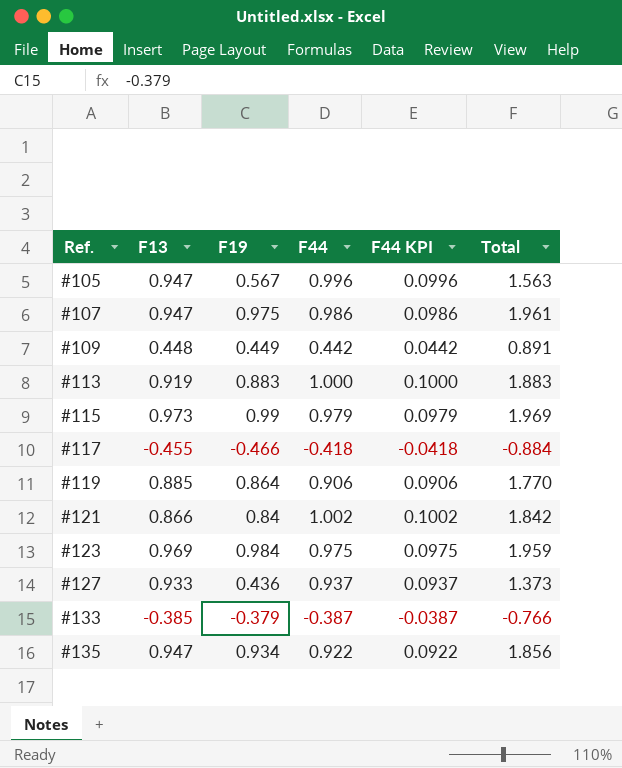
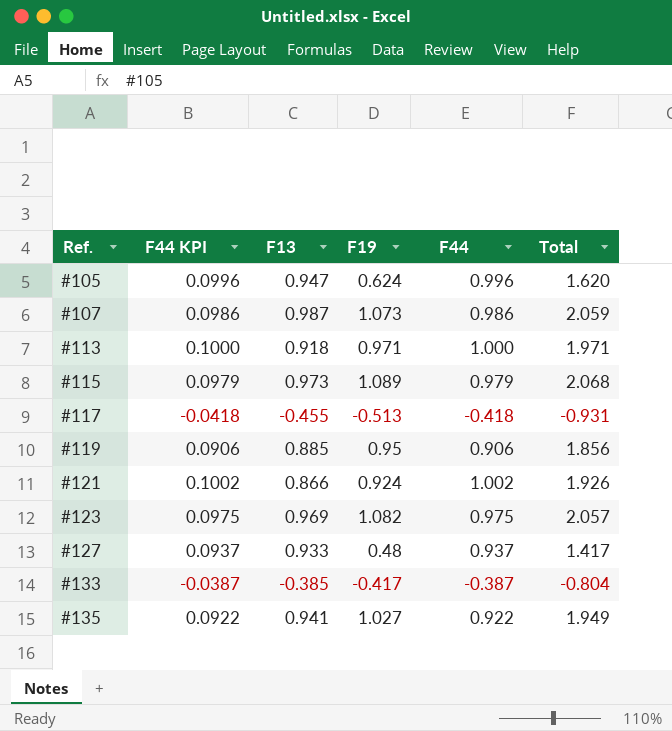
column F44 KPI | position: 5 -> 2
row #109: 0.448 | 0.449 | 0.442 | 0.0442 | 0.891 -> none
#105 | F19: 0.567 -> 0.624
#105 | Total: 1.563 -> 1.620
#107 | F13: 0.947 -> 0.987
#107 | F19: 0.975 -> 1.073
#107 | Total: 1.961 -> 2.059
#113 | F13: 0.919 -> 0.918
#113 | F19: 0.883 -> 0.971
#113 | Total: 1.883 -> 1.971
#115 | F19: 0.99 -> 1.089
#115 | Total: 1.969 -> 2.068
#117 | F19: -0.466 -> -0.513
#117 | Total: -0.884 -> -0.931
#119 | F19: 0.864 -> 0.95
#119 | Total: 1.770 -> 1.856
#121 | F19: 0.84 -> 0.924
#121 | Total: 1.842 -> 1.926
#123 | F19: 0.984 -> 1.082
#123 | Total: 1.959 -> 2.057
#127 | F19: 0.436 -> 0.48
#127 | Total: 1.373 -> 1.417
#133 | F19: -0.379 -> -0.417
#133 | Total: -0.766 -> -0.804
#135 | F13: 0.947 -> 0.941
#135 | F19: 0.934 -> 1.027
#135 | Total: 1.856 -> 1.949

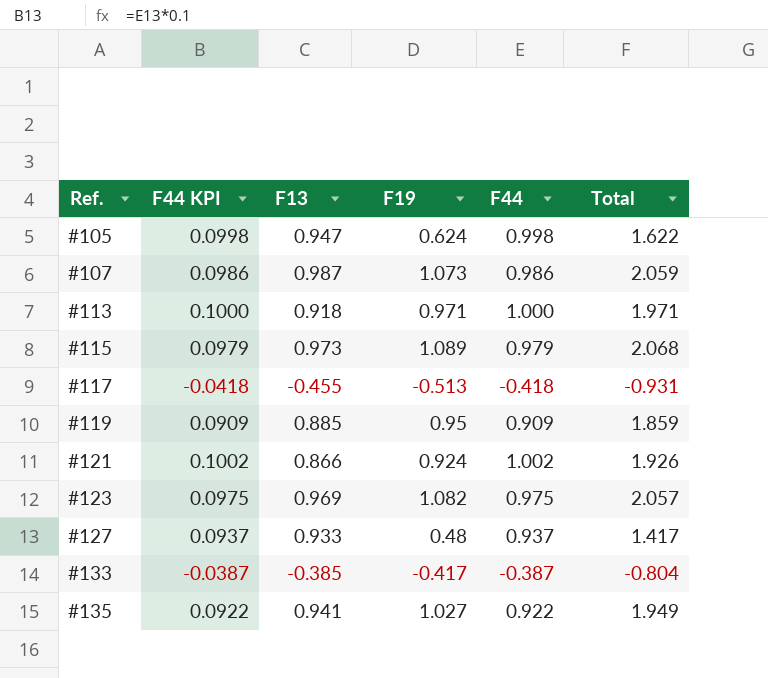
#105 | F44 KPI: 0.0996 -> 0.0998
#105 | F44: 0.996 -> 0.998
#105 | Total: 1.620 -> 1.622
#119 | F44 KPI: 0.0906 -> 0.0909
#119 | F44: 0.906 -> 0.909
#119 | Total: 1.856 -> 1.859

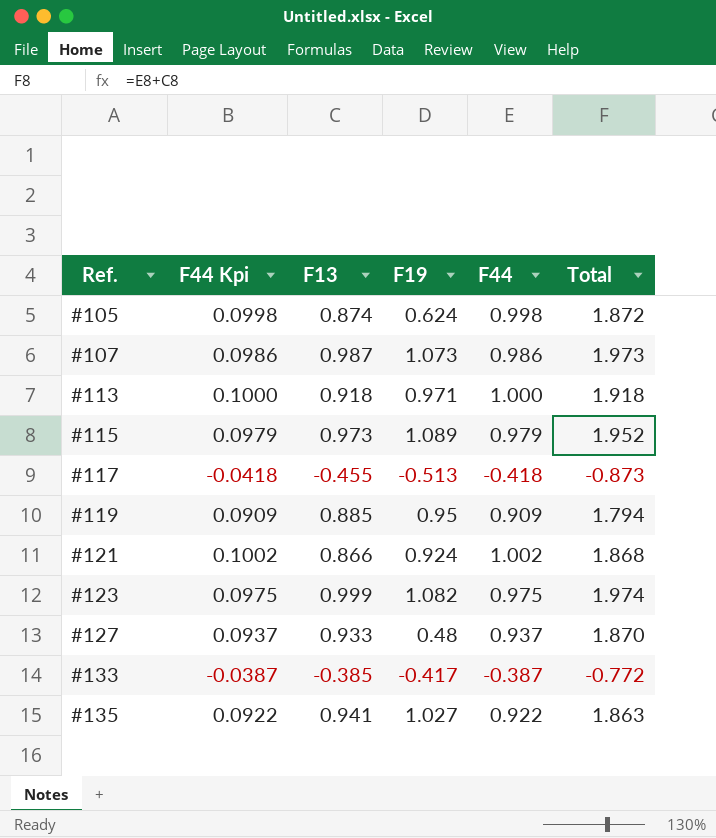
column name: F44 KPI -> F44 Kpi
column Total | formula: [F19] + [F44] -> [F13] + [F44]
#105 | F13: 0.947 -> 0.874
#123 | F13: 0.969 -> 0.999

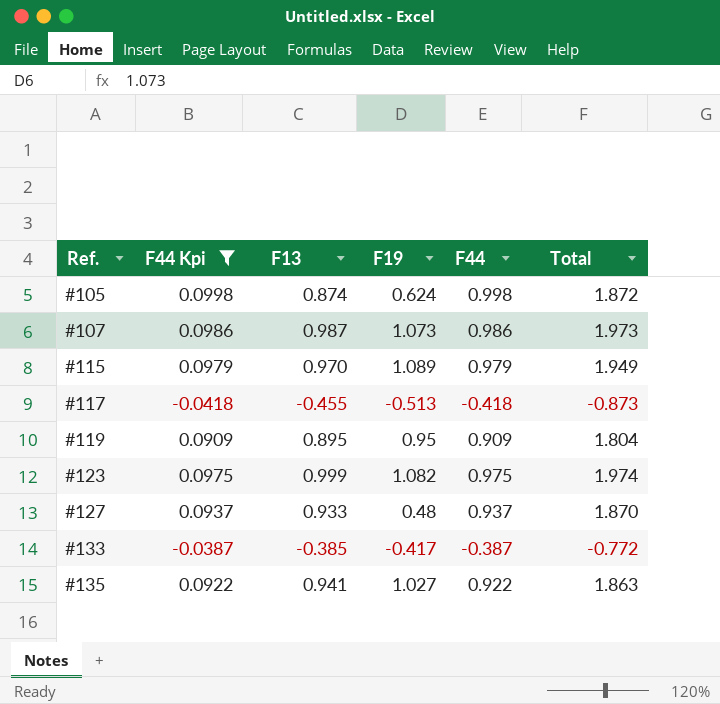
filter: none -> F44 Kpi <= 0.0998
#115 | F13: 0.973 -> 0.970
#115 | Total: 1.952 -> 1.949
#119 | F13: 0.885 -> 0.895
#119 | Total: 1.794 -> 1.804

